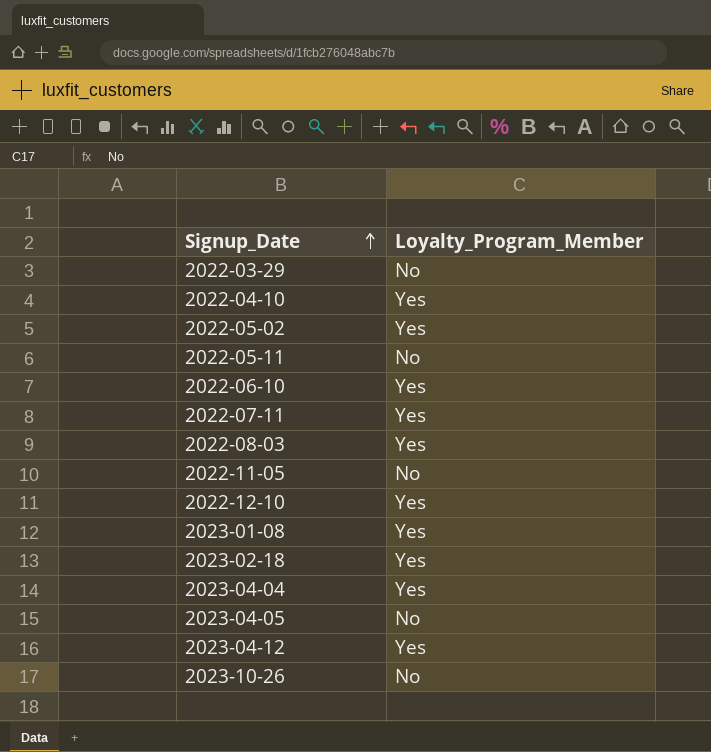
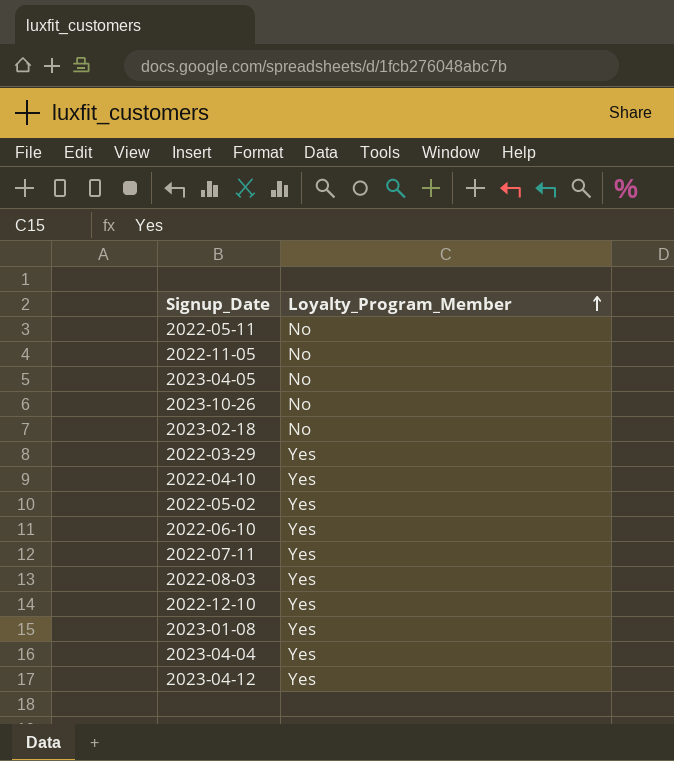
row order: Signup_Date ascending -> Loyalty_Program_Member ascending
2023-02-18 | Loyalty_Program_Member: Yes -> No
2022-03-29 | Loyalty_Program_Member: No -> Yes

